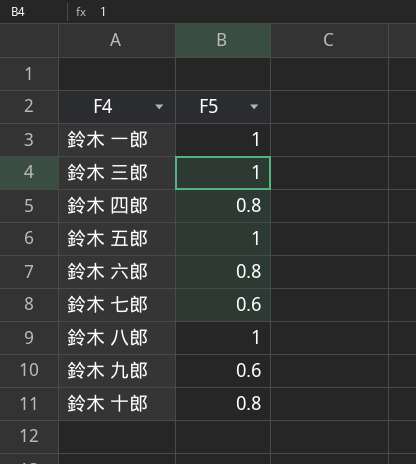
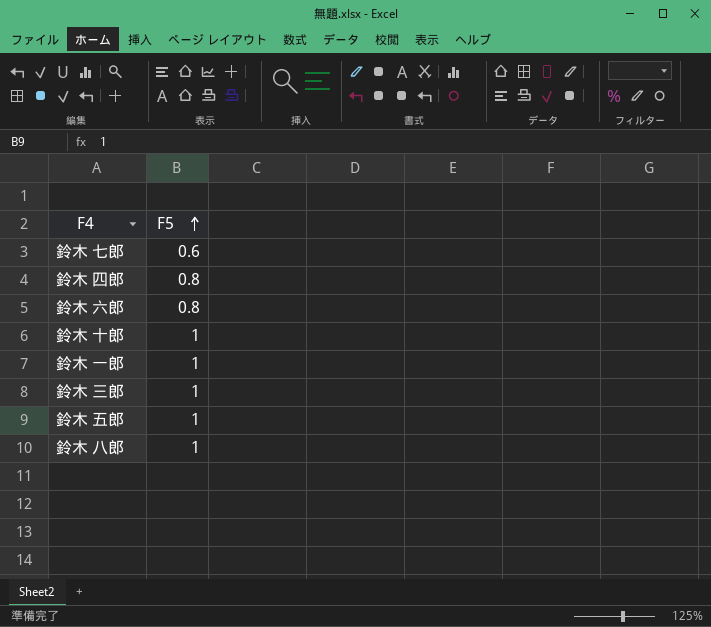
row order: none -> F5 ascending
row 鈴木 九郎: 0.6 -> none
鈴木 十郎 | F5: 0.8 -> 1

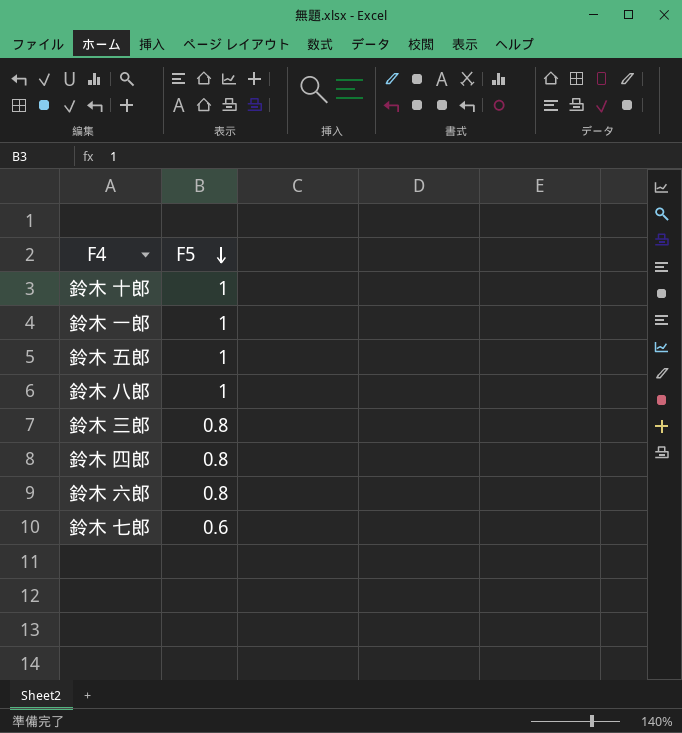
row order: F5 ascending -> F5 descending
鈴木 三郎 | F5: 1 -> 0.8

